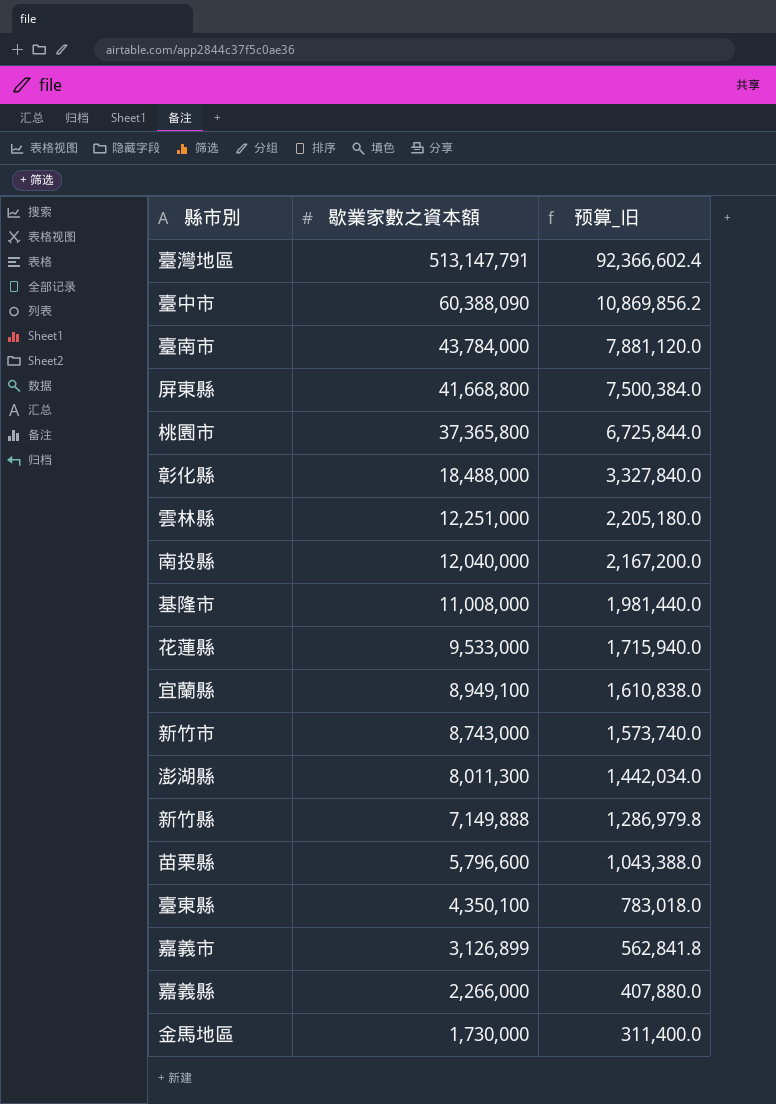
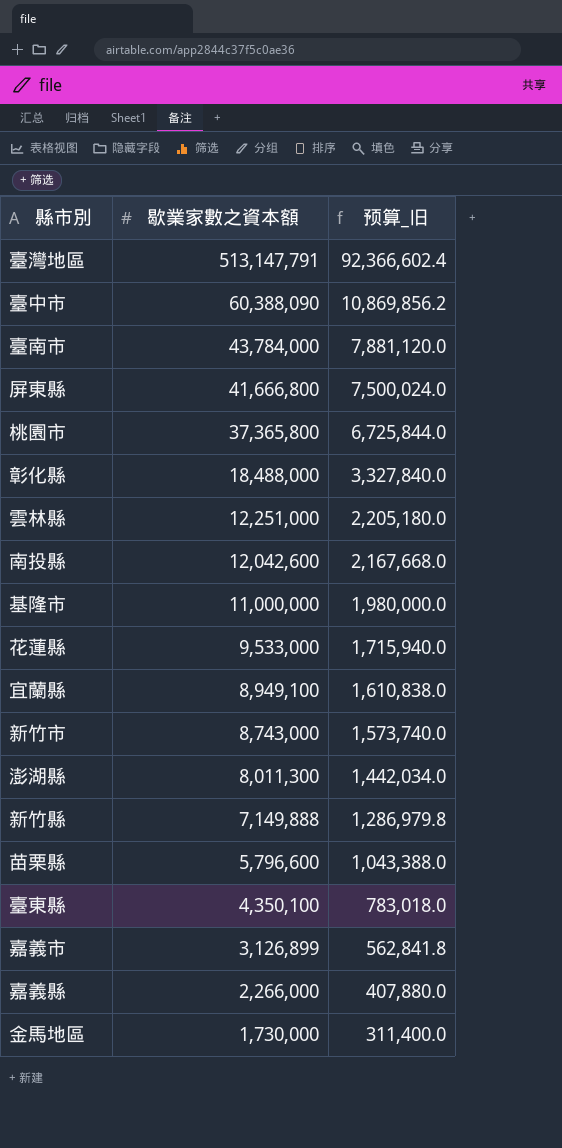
屏東縣 | 歇業家數之資本額: 41,668,800 -> 41,666,800
屏東縣 | 预算_旧: 7,500,384.0 -> 7,500,024.0
南投縣 | 歇業家數之資本額: 12,040,000 -> 12,042,600
南投縣 | 预算_旧: 2,167,200.0 -> 2,167,668.0
基隆市 | 歇業家數之資本額: 11,008,000 -> 11,000,000
基隆市 | 预算_旧: 1,981,440.0 -> 1,980,000.0

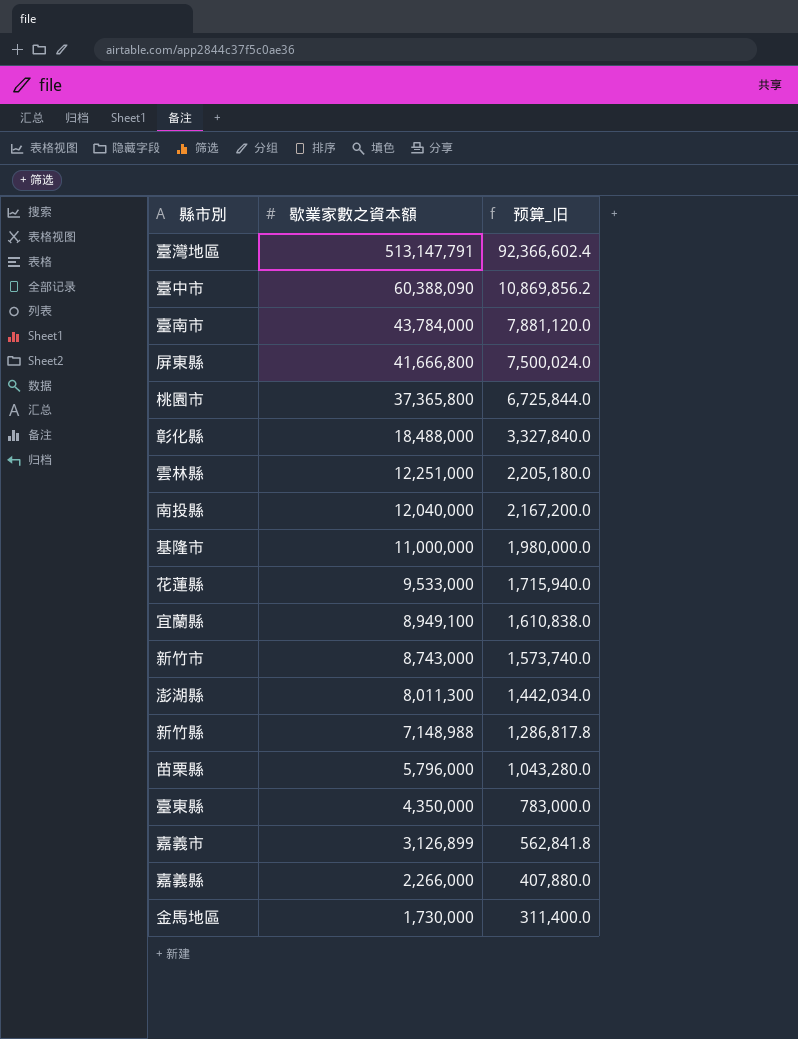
南投縣 | 歇業家數之資本額: 12,042,600 -> 12,040,000
南投縣 | 预算_旧: 2,167,668.0 -> 2,167,200.0
新竹縣 | 歇業家數之資本額: 7,149,888 -> 7,148,988
新竹縣 | 预算_旧: 1,286,979.8 -> 1,286,817.8
苗栗縣 | 歇業家數之資本額: 5,796,600 -> 5,796,000
苗栗縣 | 预算_旧: 1,043,388.0 -> 1,043,280.0
臺東縣 | 歇業家數之資本額: 4,350,100 -> 4,350,000
臺東縣 | 预算_旧: 783,018.0 -> 783,000.0

